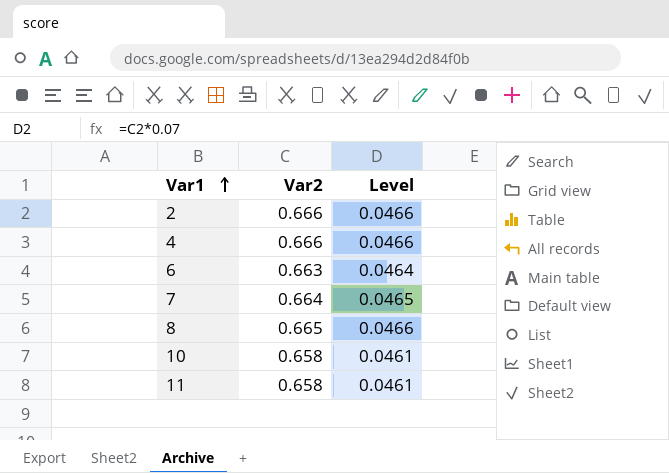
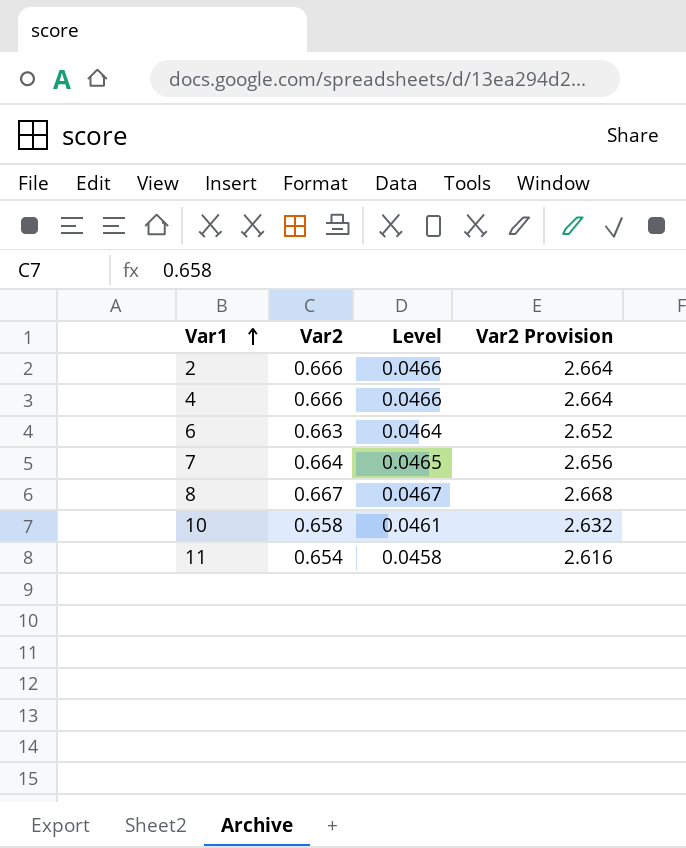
column Var2 Provision | formula: none -> [Var2] * 4
8 | Var2: 0.665 -> 0.667
8 | Level: 0.0466 -> 0.0467
11 | Var2: 0.658 -> 0.654
11 | Level: 0.0461 -> 0.0458

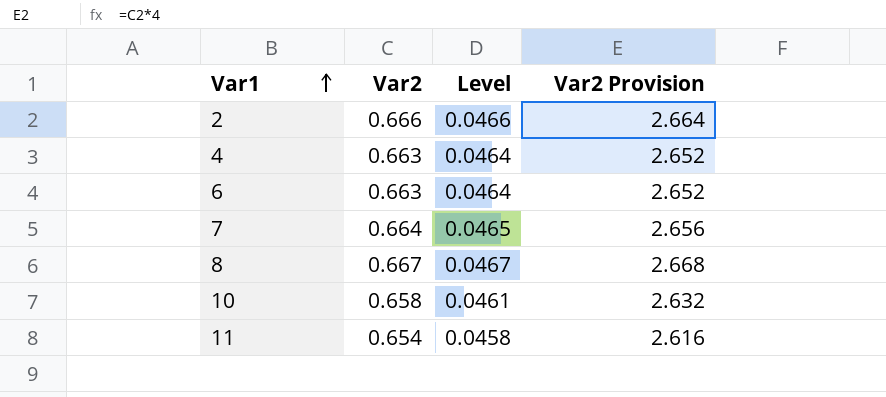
4 | Var2: 0.666 -> 0.663
4 | Level: 0.0466 -> 0.0464
4 | Var2 Provision: 2.664 -> 2.652

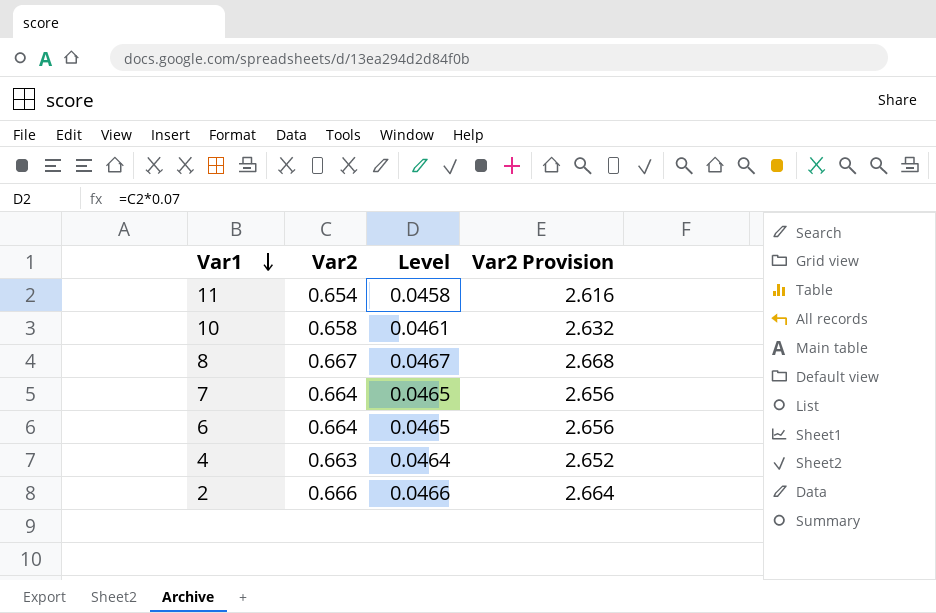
row order: Var1 ascending -> Var1 descending
6 | Var2: 0.663 -> 0.664
6 | Level: 0.0464 -> 0.0465
6 | Var2 Provision: 2.652 -> 2.656

